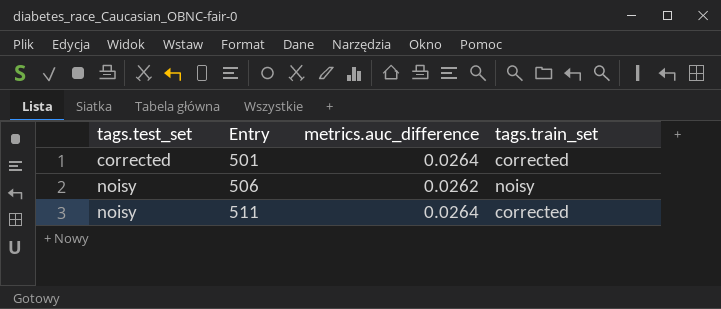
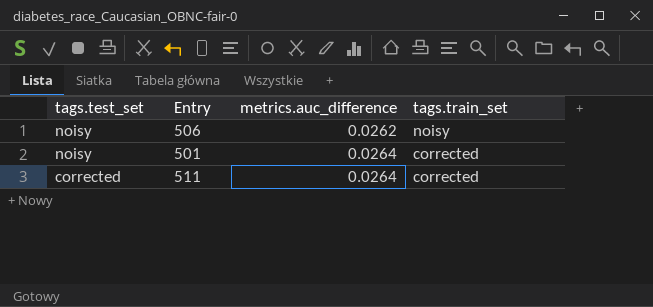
row order: tags.test_set ascending -> tags.test_set descending
501 | tags.test_set: corrected -> noisy
511 | tags.test_set: noisy -> corrected

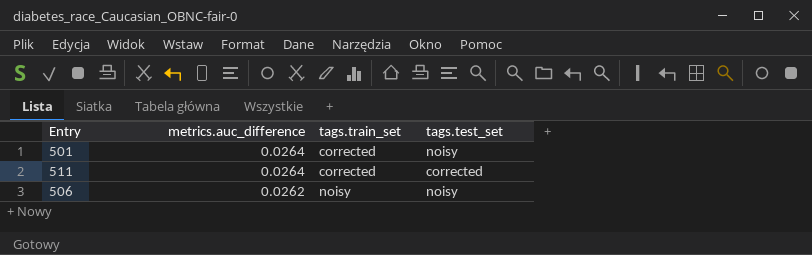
row order: tags.test_set descending -> metrics.auc_difference descending
column tags.test_set | position: 1 -> 4

